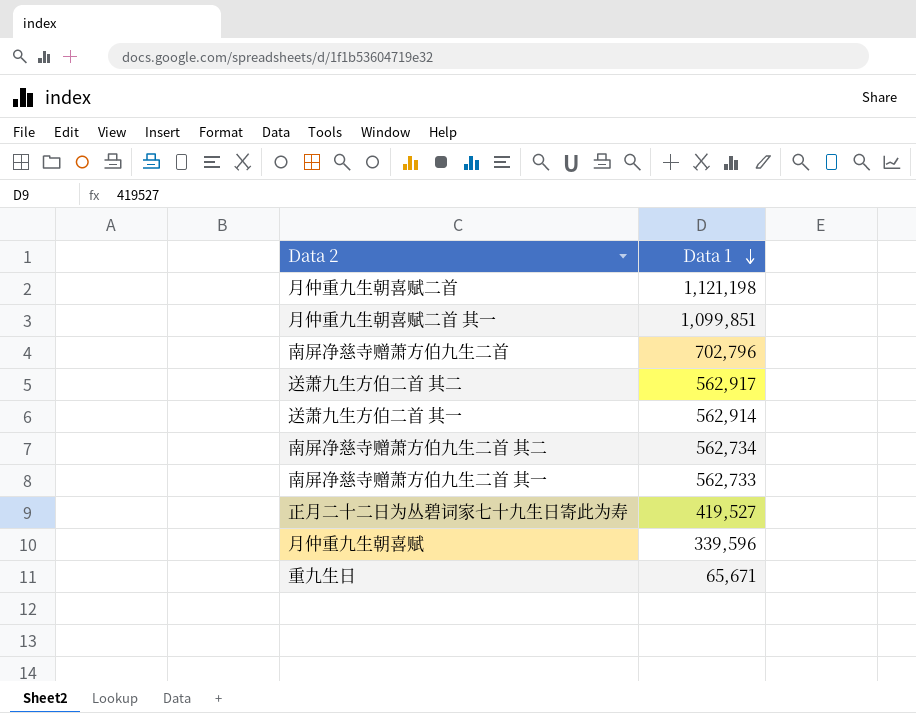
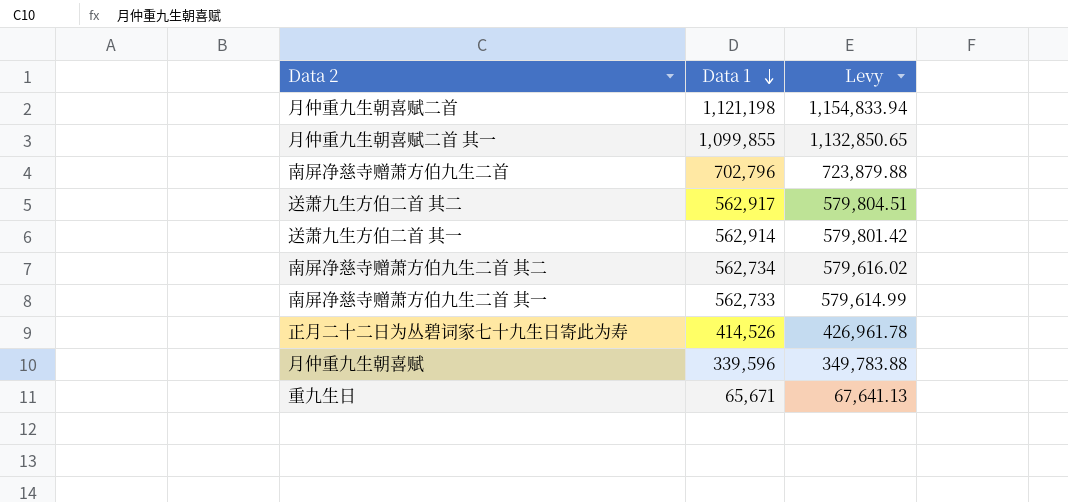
column Levy | formula: none -> [Data 1] * 1.03
月仲重九生朝喜赋二首 其一 | Data 1: 1,099,851 -> 1,099,855
正月二十二日为丛碧词家七十九生日寄此为寿 | Data 1: 419,527 -> 414,526

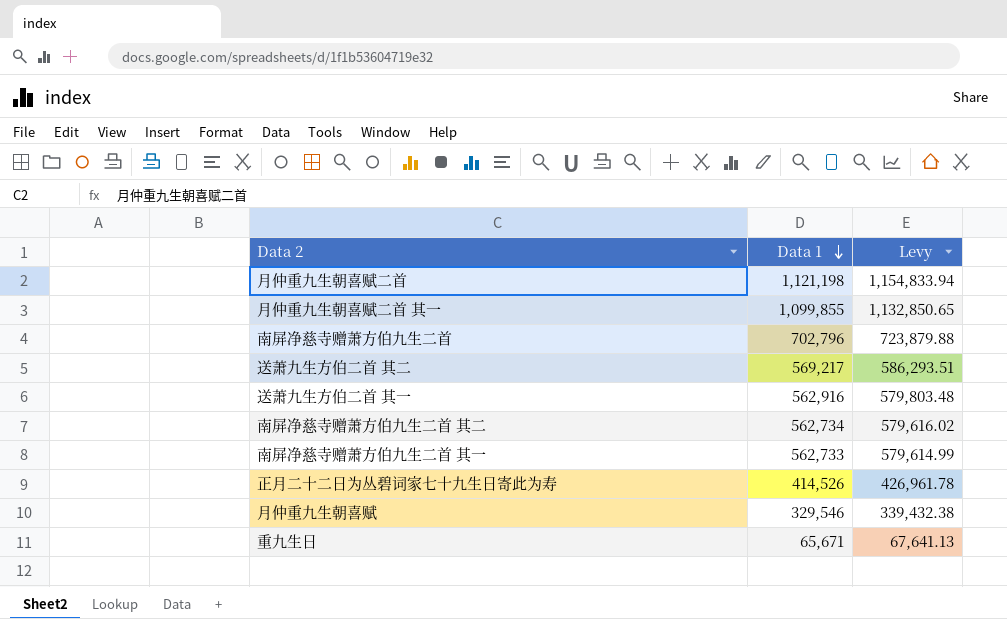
送萧九生方伯二首 其二 | Data 1: 562,917 -> 569,217
送萧九生方伯二首 其二 | Levy: 579,804.51 -> 586,293.51
送萧九生方伯二首 其一 | Data 1: 562,914 -> 562,916
送萧九生方伯二首 其一 | Levy: 579,801.42 -> 579,803.48
月仲重九生朝喜赋 | Data 1: 339,596 -> 329,546
月仲重九生朝喜赋 | Levy: 349,783.88 -> 339,432.38

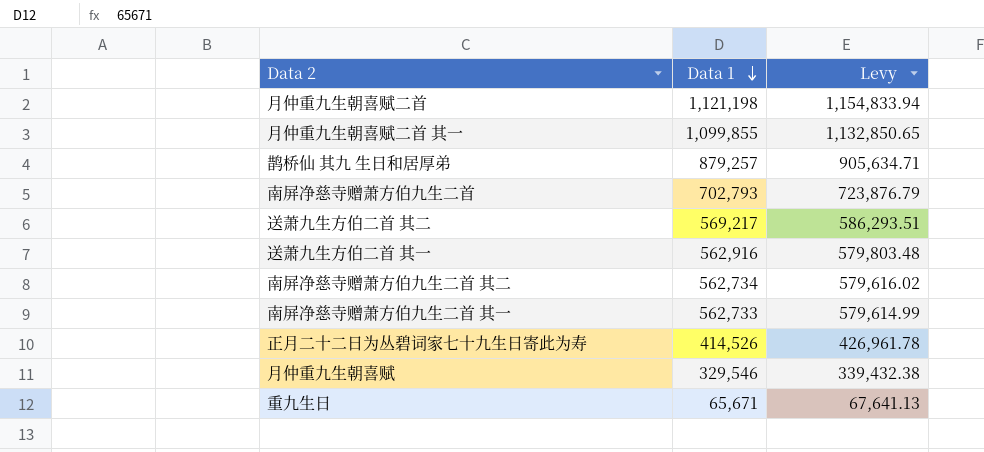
row 鹊桥仙 其九 生日和居厚弟: none -> 879,257 | 905,634.71
南屏净慈寺赠萧方伯九生二首 | Data 1: 702,796 -> 702,793
南屏净慈寺赠萧方伯九生二首 | Levy: 723,879.88 -> 723,876.79

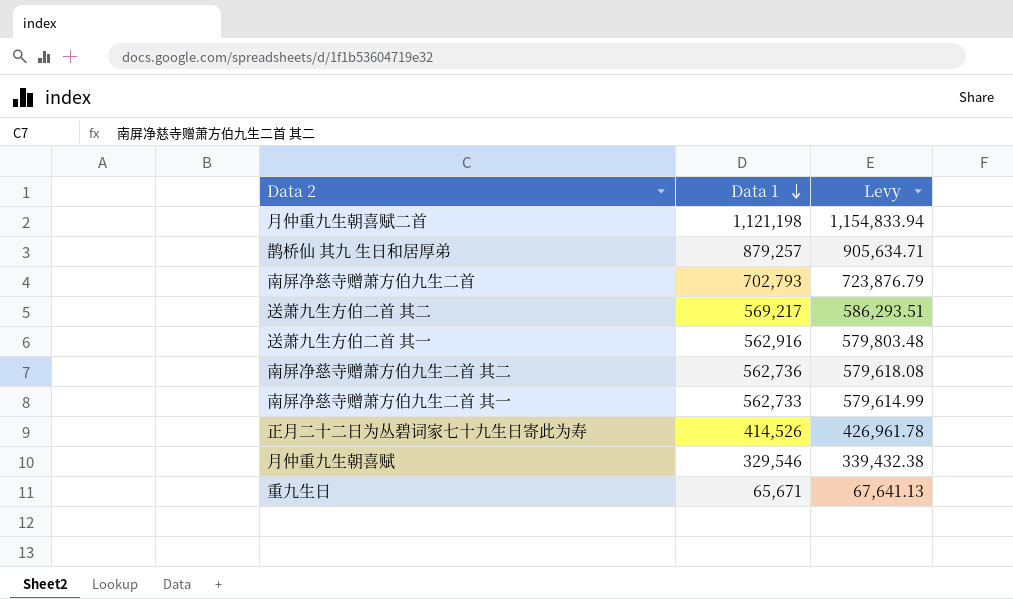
row 月仲重九生朝喜赋二首 其一: 1,099,855 | 1,132,850.65 -> none
南屏净慈寺赠萧方伯九生二首 其二 | Data 1: 562,734 -> 562,736
南屏净慈寺赠萧方伯九生二首 其二 | Levy: 579,616.02 -> 579,618.08

